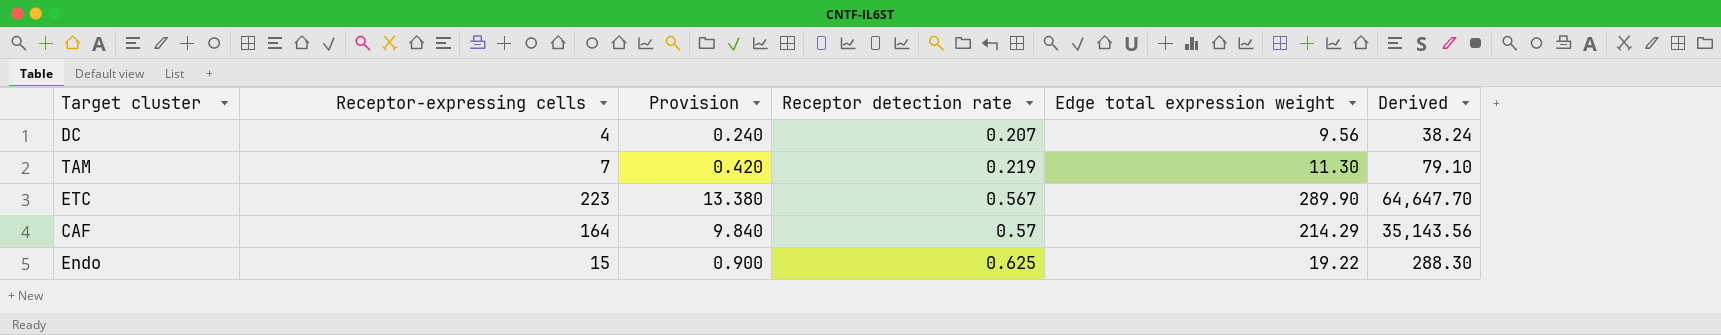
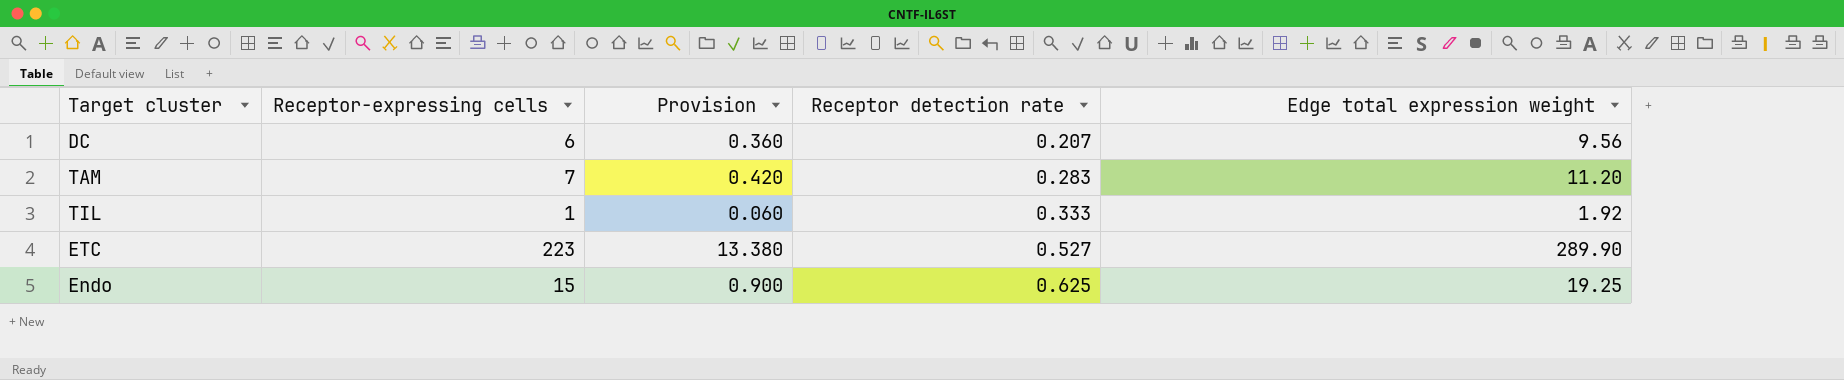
column Derived | formula: [Receptor-expressing cells] * [Edge total expression weight] -> none
row CAF: 164 | 9.840 | 0.57 | 214.29 | 35,143.56 -> none
DC | Receptor-expressing cells: 4 -> 6
DC | Provision: 0.240 -> 0.360
TAM | Receptor detection rate: 0.219 -> 0.283
TAM | Edge total expression weight: 11.30 -> 11.20
row TIL: none -> 1 | 0.060 | 0.333 | 1.92
ETC | Receptor detection rate: 0.567 -> 0.527
Endo | Edge total expression weight: 19.22 -> 19.25

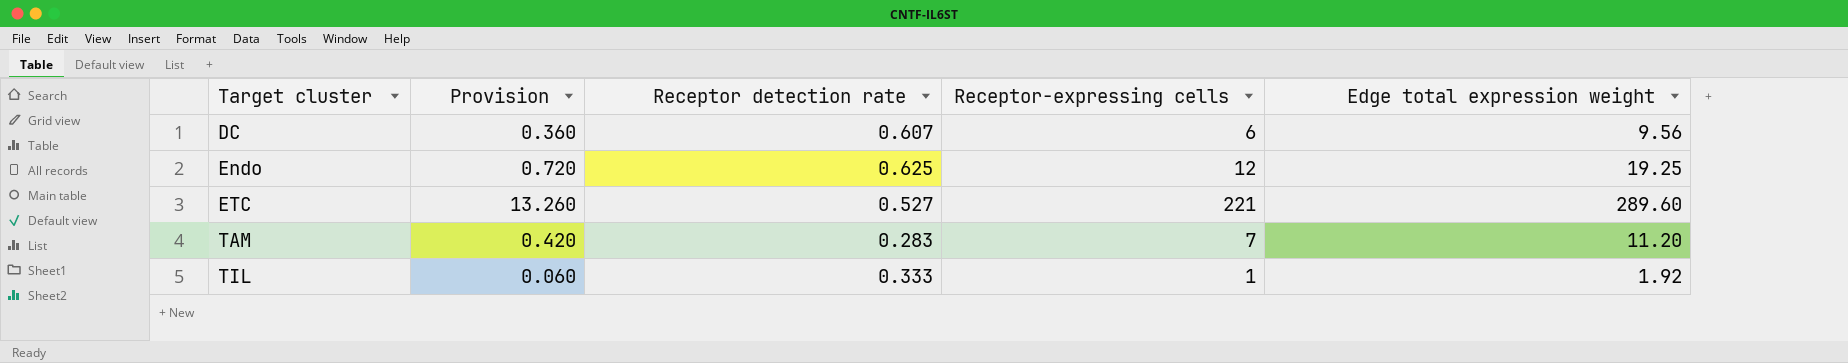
row order: Receptor detection rate ascending -> Target cluster ascending
column Receptor-expressing cells | position: 2 -> 4
DC | Receptor detection rate: 0.207 -> 0.607
Endo | Provision: 0.900 -> 0.720
Endo | Receptor-expressing cells: 15 -> 12
ETC | Provision: 13.380 -> 13.260
ETC | Receptor-expressing cells: 223 -> 221
ETC | Edge total expression weight: 289.90 -> 289.60

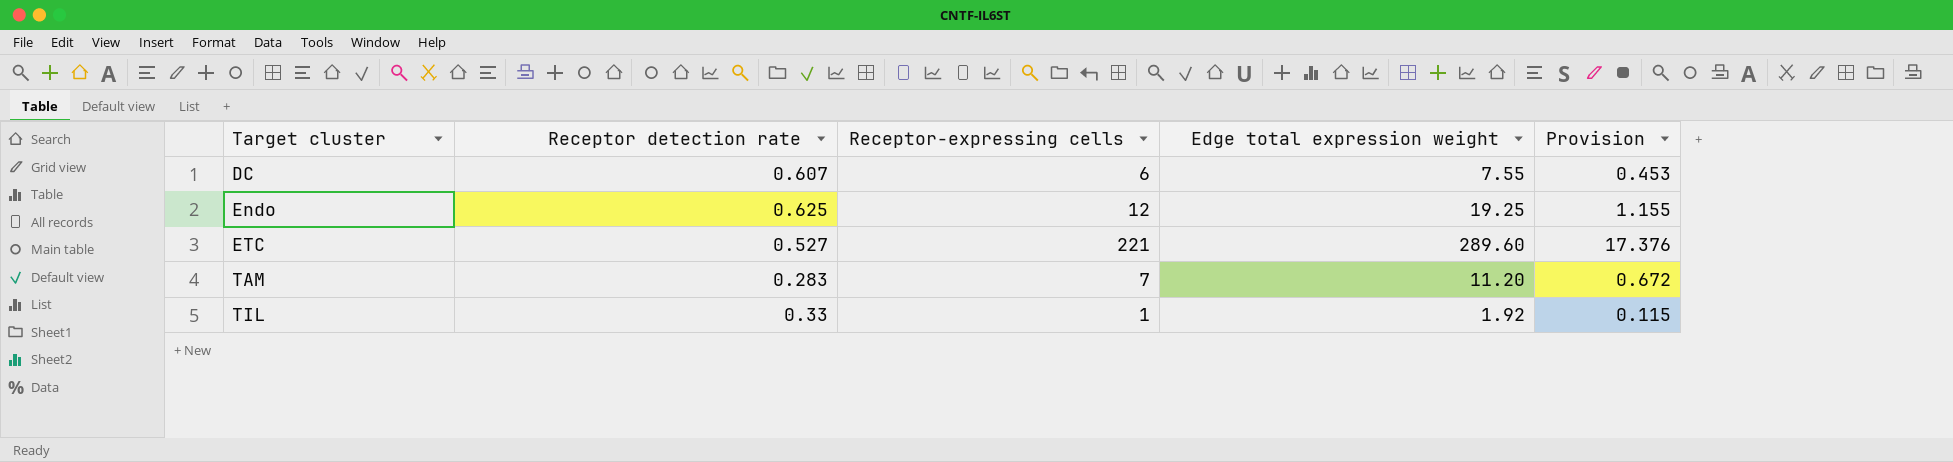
column Provision | formula: [Receptor-expressing cells] * 0.06 -> [Edge total expression weight] * 0.06
column Provision | position: 2 -> 5
DC | Edge total expression weight: 9.56 -> 7.55
TIL | Receptor detection rate: 0.333 -> 0.33

